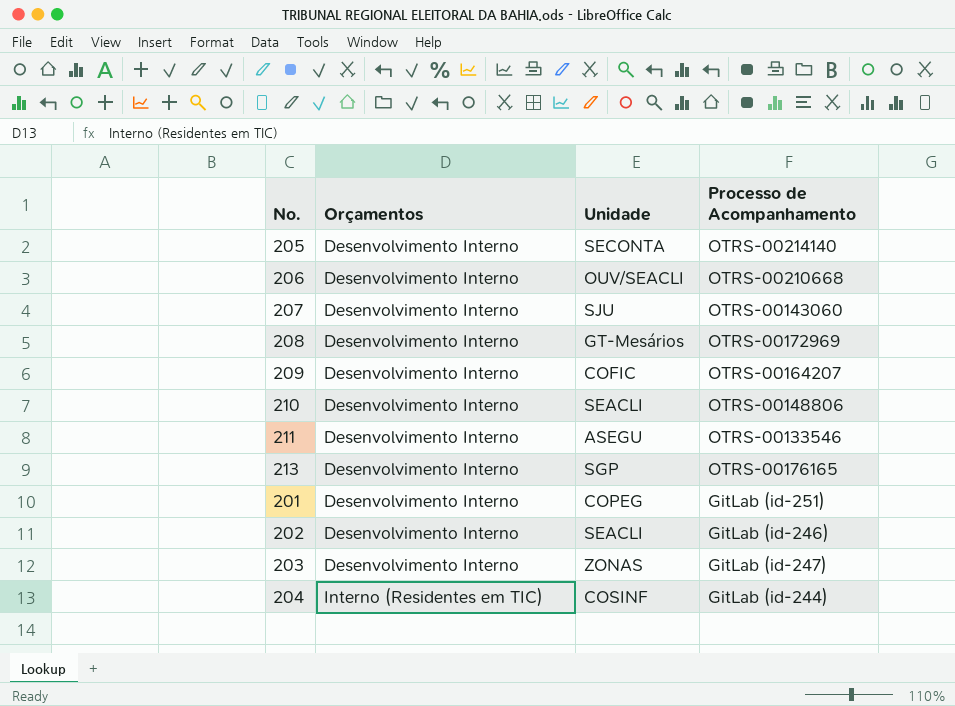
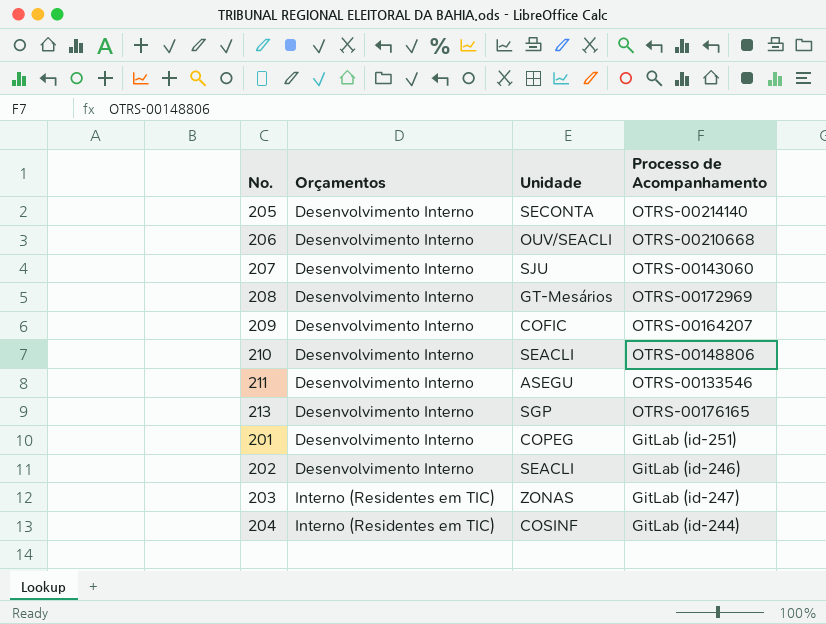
203 | Orçamentos: Desenvolvimento Interno -> Interno (Residentes em TIC)

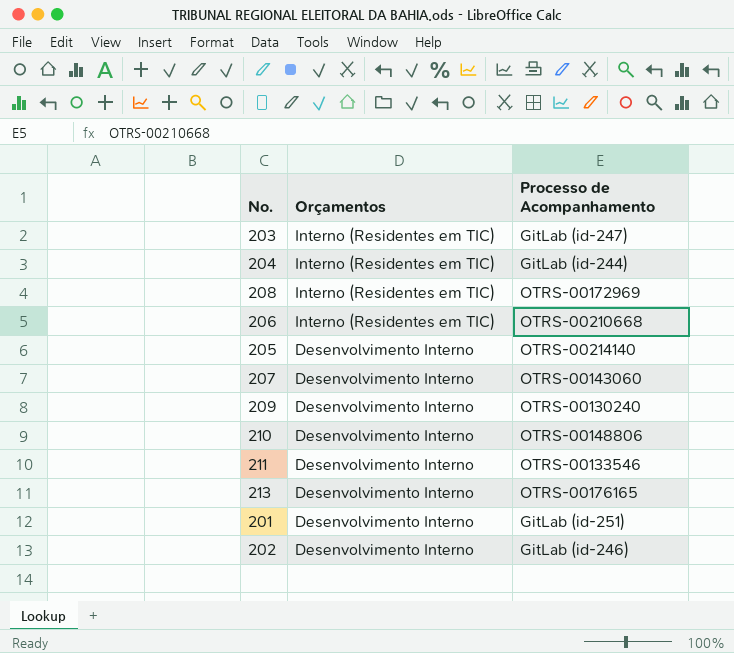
row order: Orçamentos ascending -> Orçamentos descending
column Unidade | position: 3 -> none
208 | Orçamentos: Desenvolvimento Interno -> Interno (Residentes em TIC)
206 | Orçamentos: Desenvolvimento Interno -> Interno (Residentes em TIC)
209 | Processo de Acompanhamento: OTRS-00164207 -> OTRS-00130240

